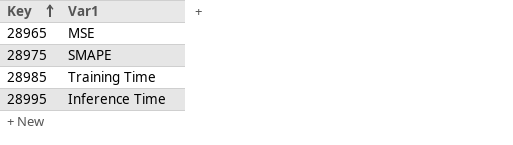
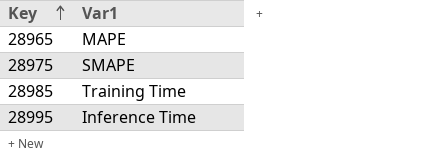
28965 | Var1: MSE -> MAPE

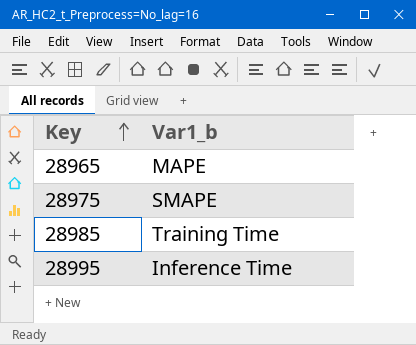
column name: Var1 -> Var1_b

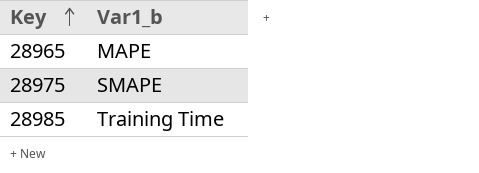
row 28995: Inference Time -> none

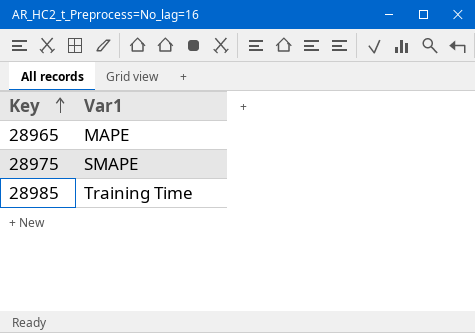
column name: Var1_b -> Var1

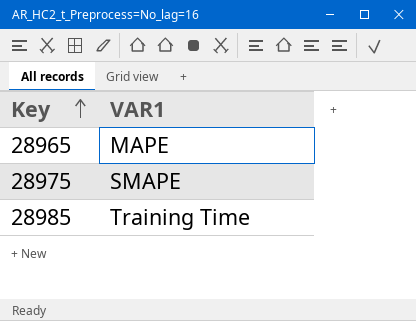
column name: Var1 -> VAR1

